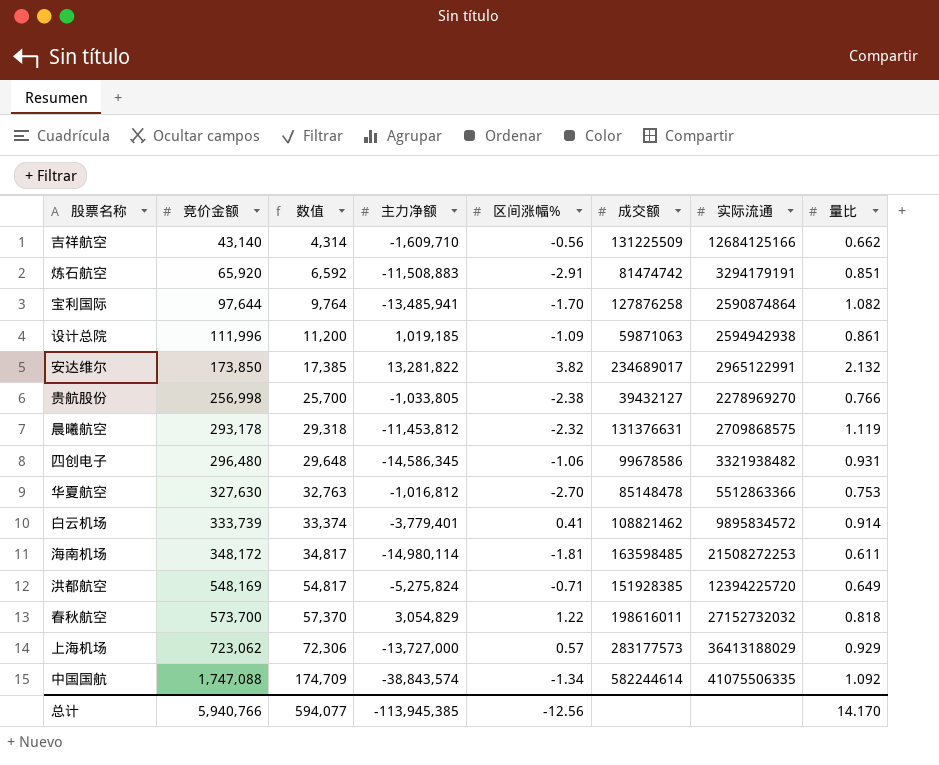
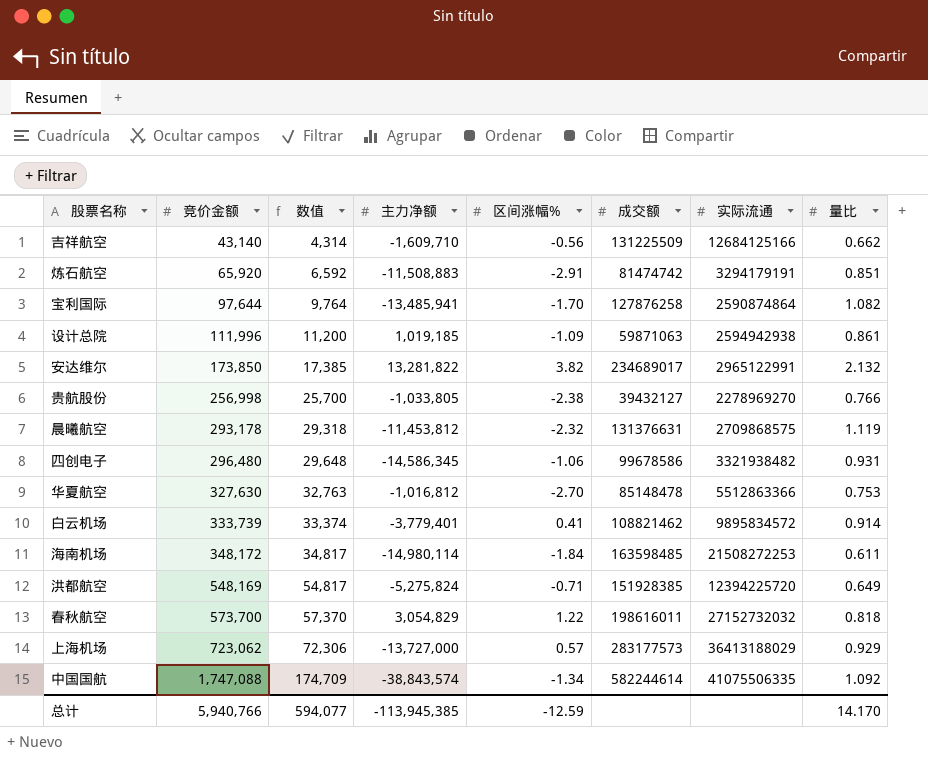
海南机场 | 区间涨幅%: -1.81 -> -1.84
总计 | 区间涨幅%: -12.56 -> -12.59

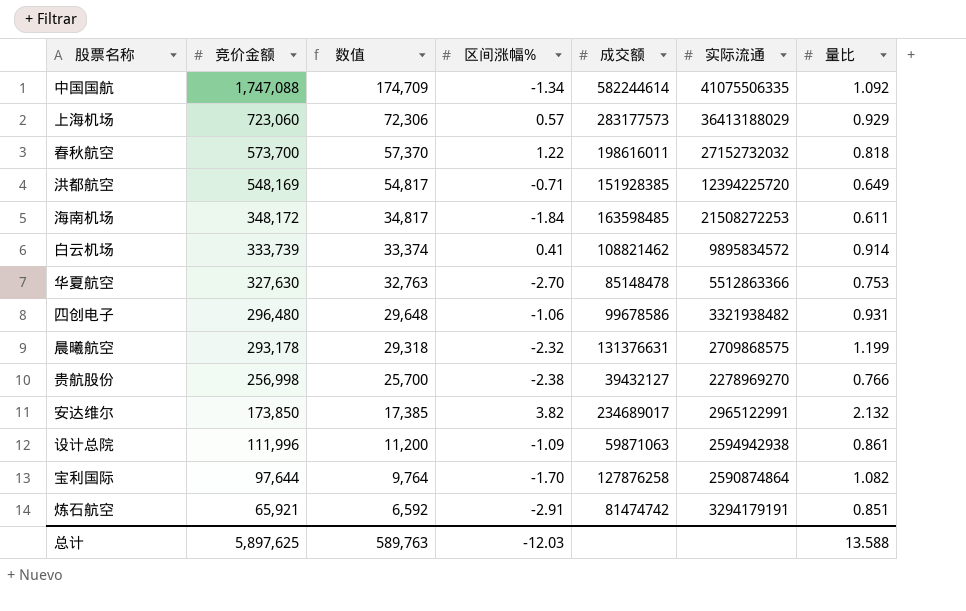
row order: 竞价金额 ascending -> 竞价金额 descending
column 主力净额 | position: 4 -> none
row 吉祥航空: 43,140 | 4,314 | -1,609,710 | -0.56 | 131225509 | 12684125166 | 0.662 -> none
上海机场 | 竞价金额: 723,062 -> 723,060
晨曦航空 | 量比: 1.119 -> 1.199
炼石航空 | 竞价金额: 65,920 -> 65,921
总计 | 竞价金额: 5,940,766 -> 5,897,625
总计 | 数值: 594,077 -> 589,763
总计 | 区间涨幅%: -12.59 -> -12.03
总计 | 量比: 14.170 -> 13.588

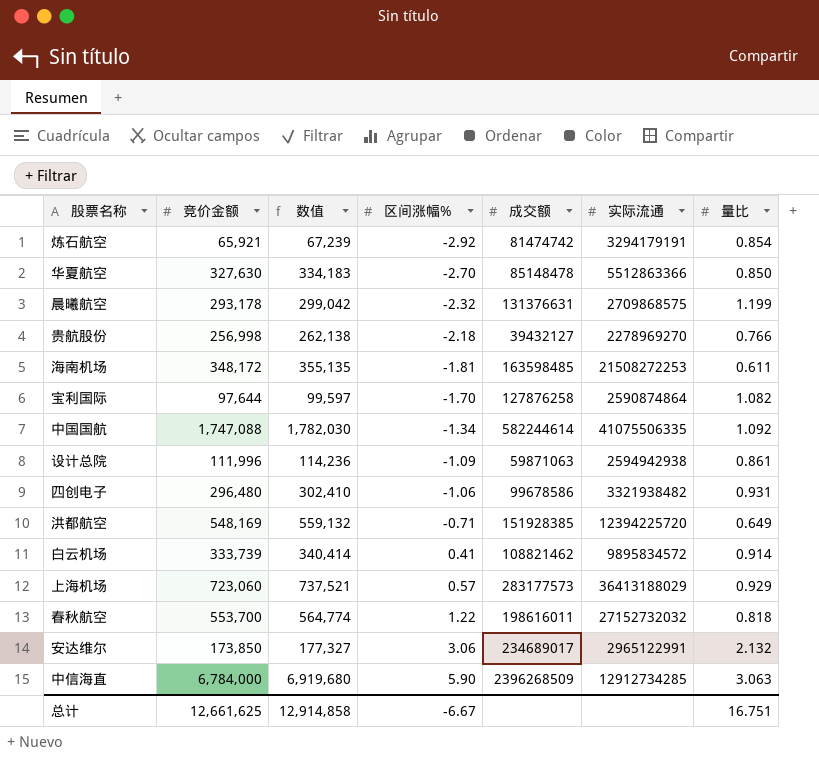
row order: 竞价金额 descending -> 区间涨幅% ascending
column 数值 | formula: [竞价金额] * 0.1 -> [竞价金额] * 1.02
炼石航空 | 区间涨幅%: -2.91 -> -2.92
炼石航空 | 量比: 0.851 -> 0.854
华夏航空 | 量比: 0.753 -> 0.850
贵航股份 | 区间涨幅%: -2.38 -> -2.18
海南机场 | 区间涨幅%: -1.84 -> -1.81
春秋航空 | 竞价金额: 573,700 -> 553,700
安达维尔 | 区间涨幅%: 3.82 -> 3.06
row 中信海直: none -> 6,784,000 | 6,919,680 | 5.90 | 2396268509 | 12912734285 | 3.063
总计 | 竞价金额: 5,897,625 -> 12,661,625
总计 | 数值: 589,763 -> 12,914,858
总计 | 区间涨幅%: -12.03 -> -6.67
总计 | 量比: 13.588 -> 16.751

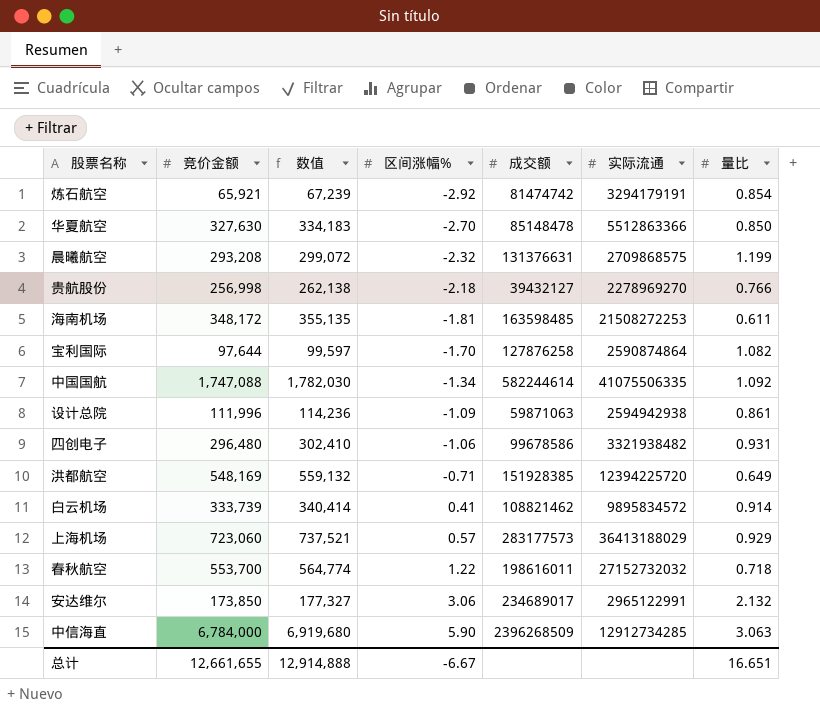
晨曦航空 | 竞价金额: 293,178 -> 293,208
晨曦航空 | 数值: 299,042 -> 299,072
春秋航空 | 量比: 0.818 -> 0.718
总计 | 竞价金额: 12,661,625 -> 12,661,655
总计 | 数值: 12,914,858 -> 12,914,888
总计 | 量比: 16.751 -> 16.651

